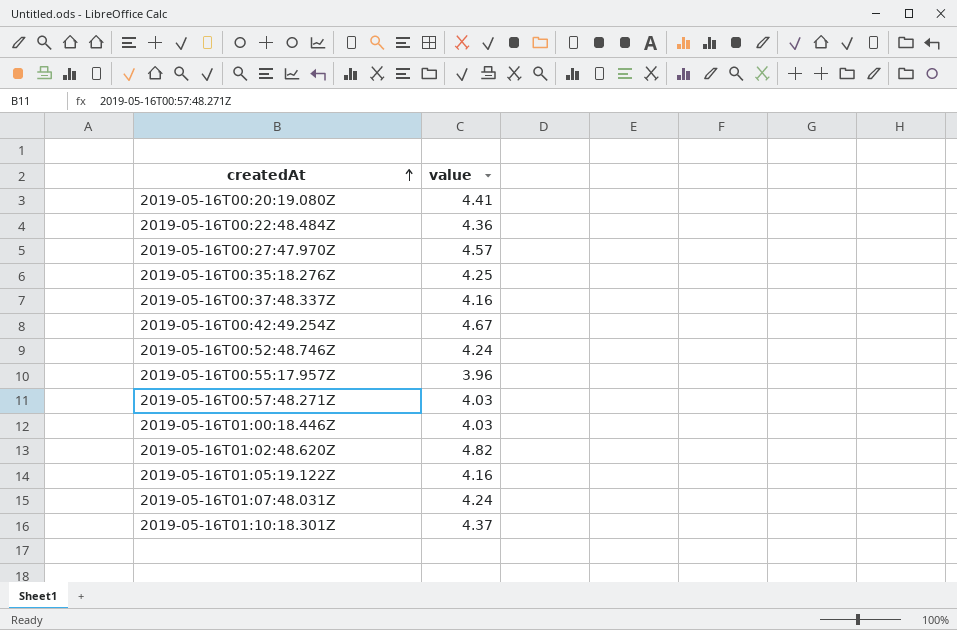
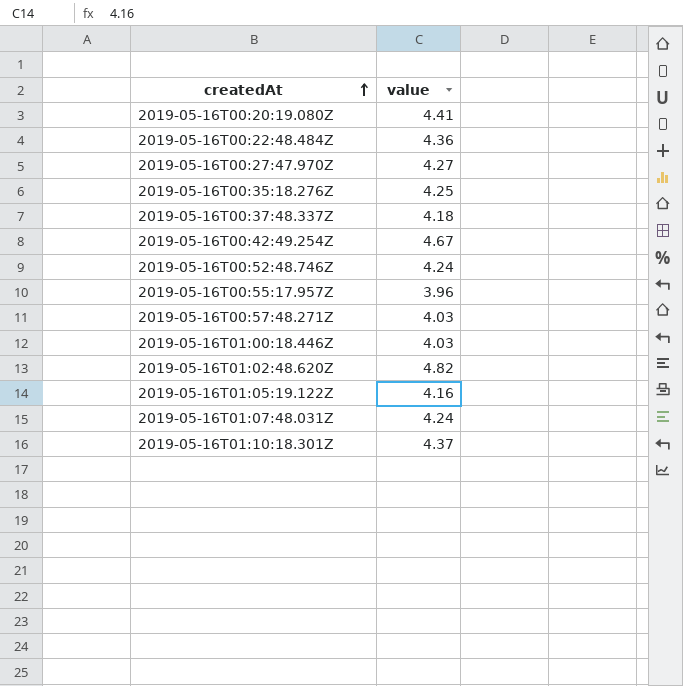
2019-05-16T00:27:47.970Z | value: 4.57 -> 4.27
2019-05-16T00:37:48.337Z | value: 4.16 -> 4.18

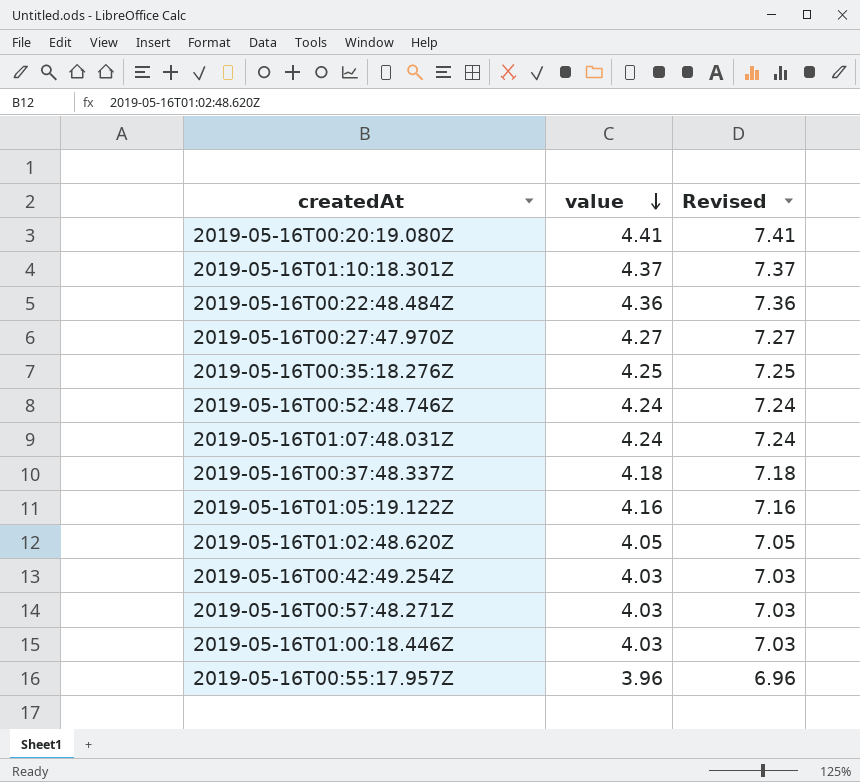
row order: createdAt ascending -> value descending
column Revised | formula: none -> [value] + 3
2019-05-16T01:02:48.620Z | value: 4.82 -> 4.05
2019-05-16T00:42:49.254Z | value: 4.67 -> 4.03

